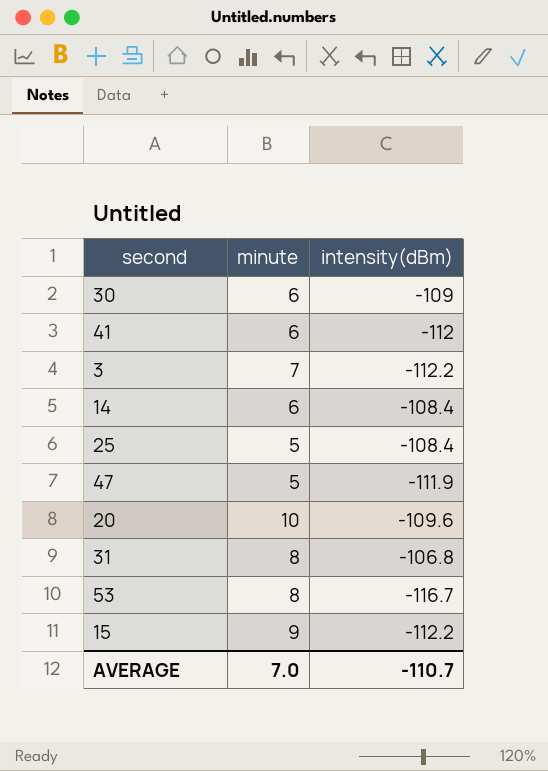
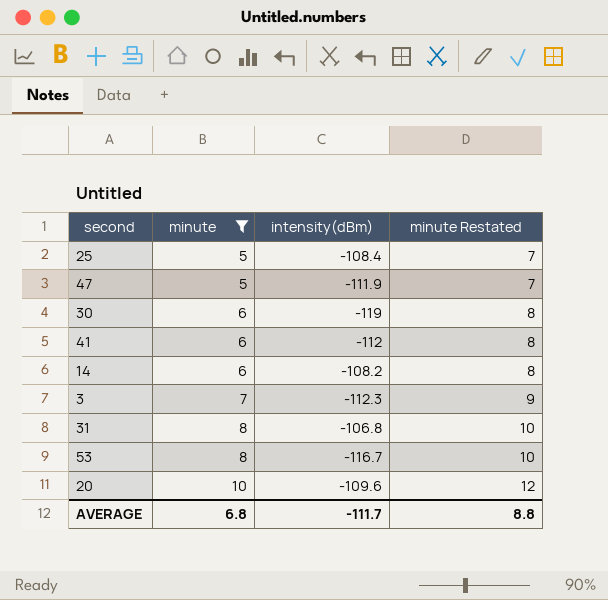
filter: none -> minute != 9
row order: none -> minute ascending
column minute Restated | formula: none -> [minute] + 2
30 | intensity(dBm): -109 -> -119
14 | intensity(dBm): -108.4 -> -108.2
3 | intensity(dBm): -112.2 -> -112.3
AVERAGE | minute: 7.0 -> 6.8
AVERAGE | intensity(dBm): -110.7 -> -111.7

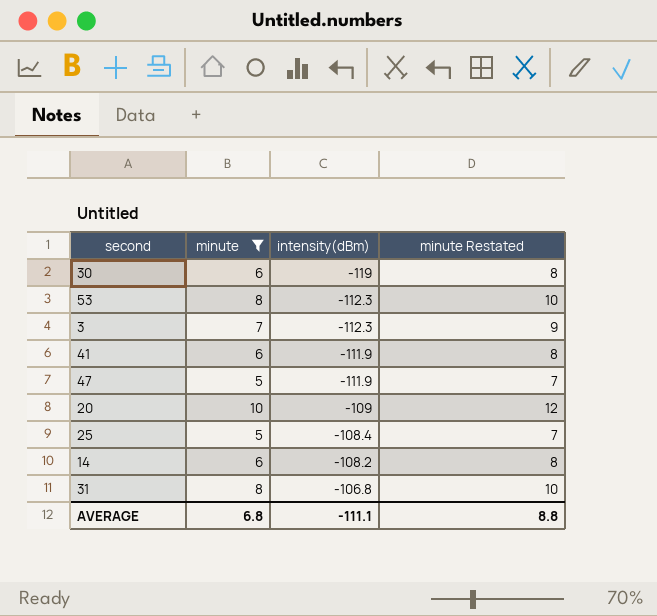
row order: minute ascending -> intensity(dBm) ascending
53 | intensity(dBm): -116.7 -> -112.3
41 | intensity(dBm): -112 -> -111.9
20 | intensity(dBm): -109.6 -> -109
AVERAGE | intensity(dBm): -111.7 -> -111.1

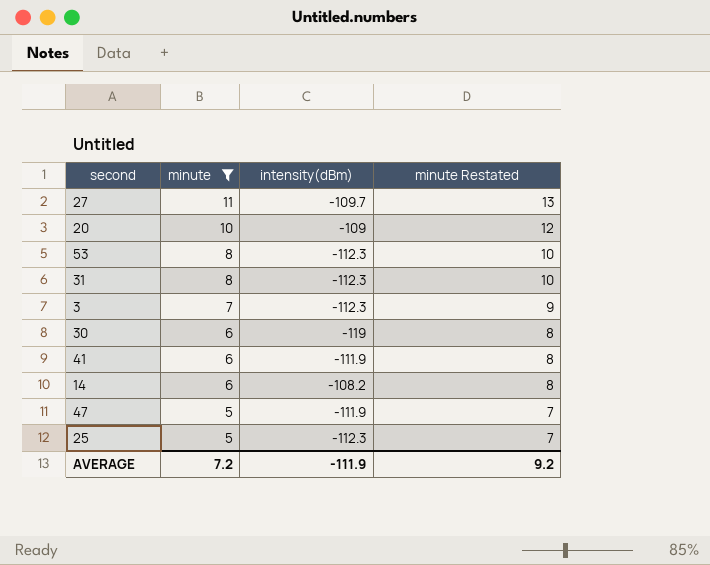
row order: intensity(dBm) ascending -> minute descending
row 27: none -> 11 | -109.7 | 13
31 | intensity(dBm): -106.8 -> -112.3
25 | intensity(dBm): -108.4 -> -112.3
AVERAGE | minute: 6.8 -> 7.2
AVERAGE | intensity(dBm): -111.1 -> -111.9
AVERAGE | minute Restated: 8.8 -> 9.2

